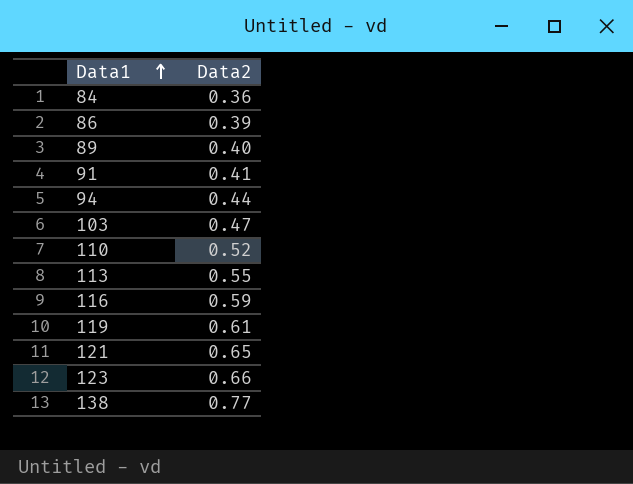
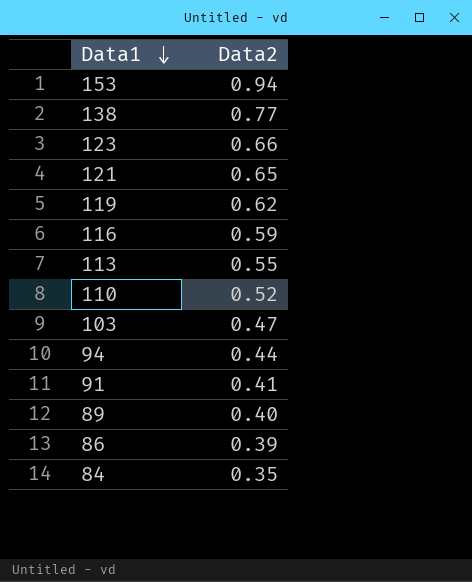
row order: Data1 ascending -> Data1 descending
row 153: none -> 0.94
119 | Data2: 0.61 -> 0.62
84 | Data2: 0.36 -> 0.35

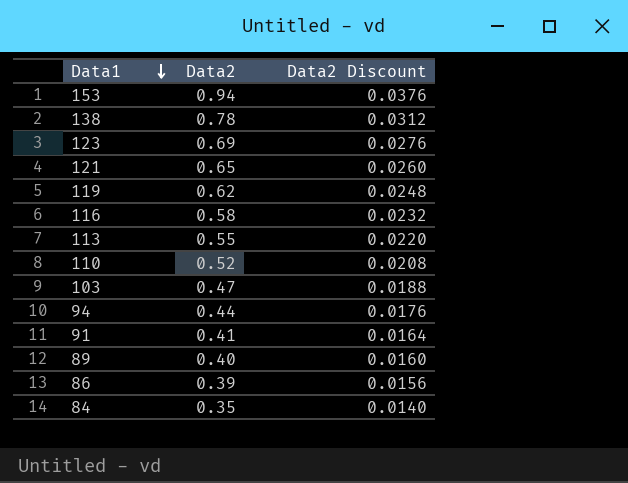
column Data2 Discount | formula: none -> [Data2] * 0.04
138 | Data2: 0.77 -> 0.78
123 | Data2: 0.66 -> 0.69
116 | Data2: 0.59 -> 0.58

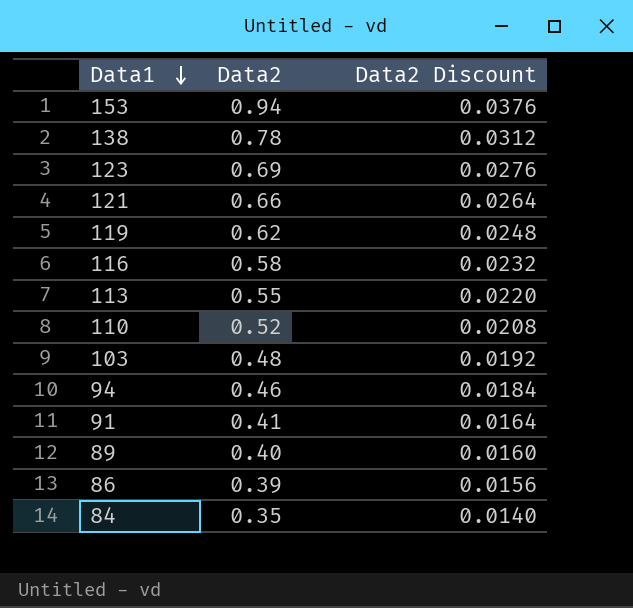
121 | Data2: 0.65 -> 0.66
121 | Data2 Discount: 0.0260 -> 0.0264
103 | Data2: 0.47 -> 0.48
103 | Data2 Discount: 0.0188 -> 0.0192
94 | Data2: 0.44 -> 0.46
94 | Data2 Discount: 0.0176 -> 0.0184

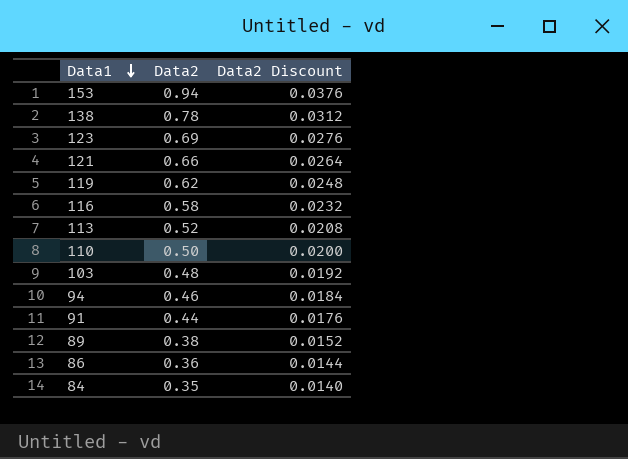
113 | Data2: 0.55 -> 0.52
113 | Data2 Discount: 0.0220 -> 0.0208
110 | Data2: 0.52 -> 0.50
110 | Data2 Discount: 0.0208 -> 0.0200
91 | Data2: 0.41 -> 0.44
91 | Data2 Discount: 0.0164 -> 0.0176
89 | Data2: 0.40 -> 0.38
89 | Data2 Discount: 0.0160 -> 0.0152
86 | Data2: 0.39 -> 0.36
86 | Data2 Discount: 0.0156 -> 0.0144

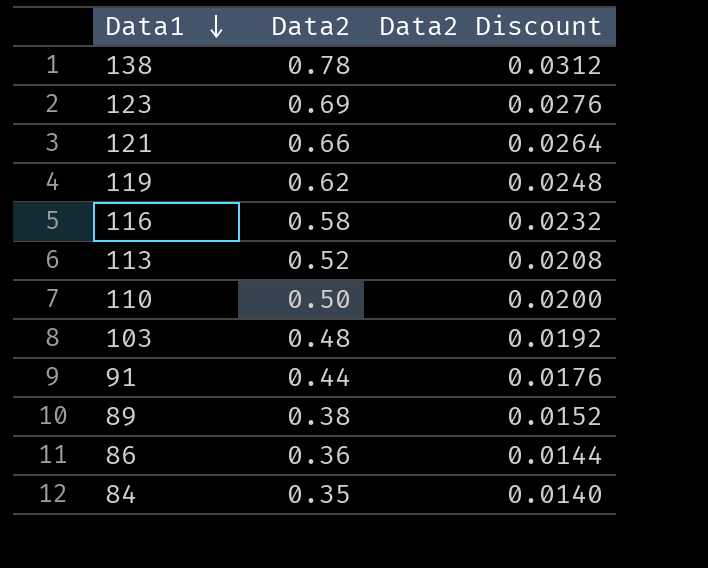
row 153: 0.94 | 0.0376 -> none
row 94: 0.46 | 0.0184 -> none

